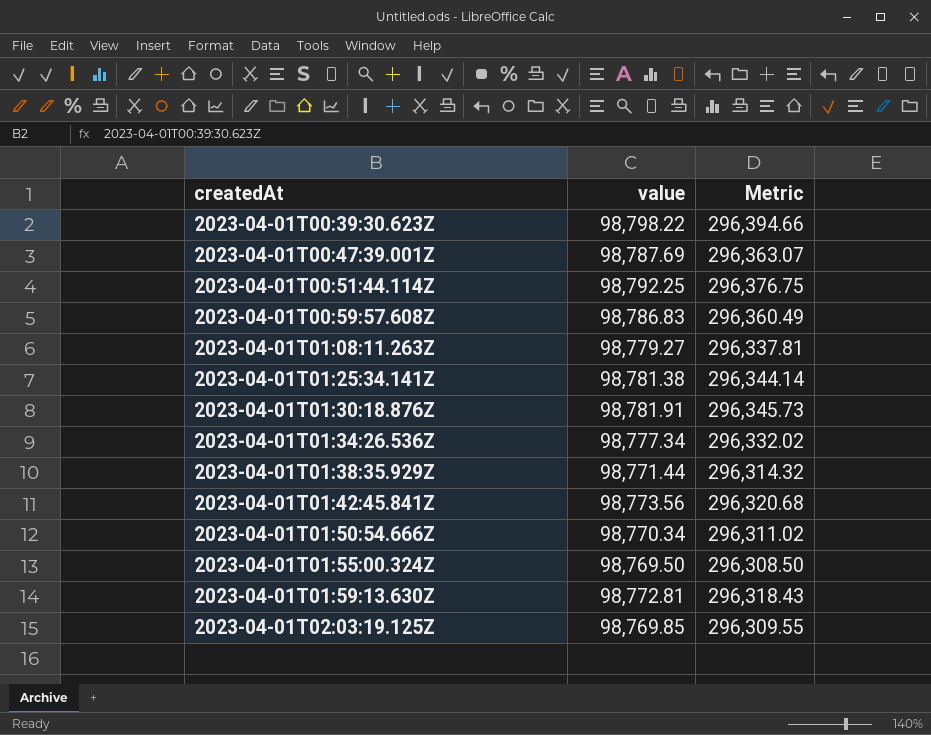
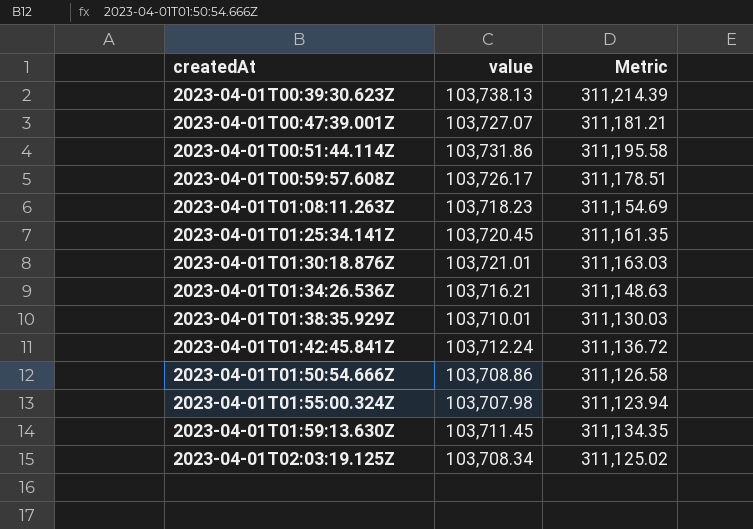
2023-04-01T00:39:30.623Z | value: 98,798.22 -> 103,738.13
2023-04-01T00:39:30.623Z | Metric: 296,394.66 -> 311,214.39
2023-04-01T00:47:39.001Z | value: 98,787.69 -> 103,727.07
2023-04-01T00:47:39.001Z | Metric: 296,363.07 -> 311,181.21
2023-04-01T00:51:44.114Z | value: 98,792.25 -> 103,731.86
2023-04-01T00:51:44.114Z | Metric: 296,376.75 -> 311,195.58
2023-04-01T00:59:57.608Z | value: 98,786.83 -> 103,726.17
2023-04-01T00:59:57.608Z | Metric: 296,360.49 -> 311,178.51
2023-04-01T01:08:11.263Z | value: 98,779.27 -> 103,718.23
2023-04-01T01:08:11.263Z | Metric: 296,337.81 -> 311,154.69
2023-04-01T01:25:34.141Z | value: 98,781.38 -> 103,720.45
2023-04-01T01:25:34.141Z | Metric: 296,344.14 -> 311,161.35
2023-04-01T01:30:18.876Z | value: 98,781.91 -> 103,721.01
2023-04-01T01:30:18.876Z | Metric: 296,345.73 -> 311,163.03
2023-04-01T01:34:26.536Z | value: 98,777.34 -> 103,716.21
2023-04-01T01:34:26.536Z | Metric: 296,332.02 -> 311,148.63
2023-04-01T01:38:35.929Z | value: 98,771.44 -> 103,710.01
2023-04-01T01:38:35.929Z | Metric: 296,314.32 -> 311,130.03
2023-04-01T01:42:45.841Z | value: 98,773.56 -> 103,712.24
2023-04-01T01:42:45.841Z | Metric: 296,320.68 -> 311,136.72
2023-04-01T01:50:54.666Z | value: 98,770.34 -> 103,708.86
2023-04-01T01:50:54.666Z | Metric: 296,311.02 -> 311,126.58
2023-04-01T01:55:00.324Z | value: 98,769.50 -> 103,707.98
2023-04-01T01:55:00.324Z | Metric: 296,308.50 -> 311,123.94
2023-04-01T01:59:13.630Z | value: 98,772.81 -> 103,711.45
2023-04-01T01:59:13.630Z | Metric: 296,318.43 -> 311,134.35
2023-04-01T02:03:19.125Z | value: 98,769.85 -> 103,708.34
2023-04-01T02:03:19.125Z | Metric: 296,309.55 -> 311,125.02

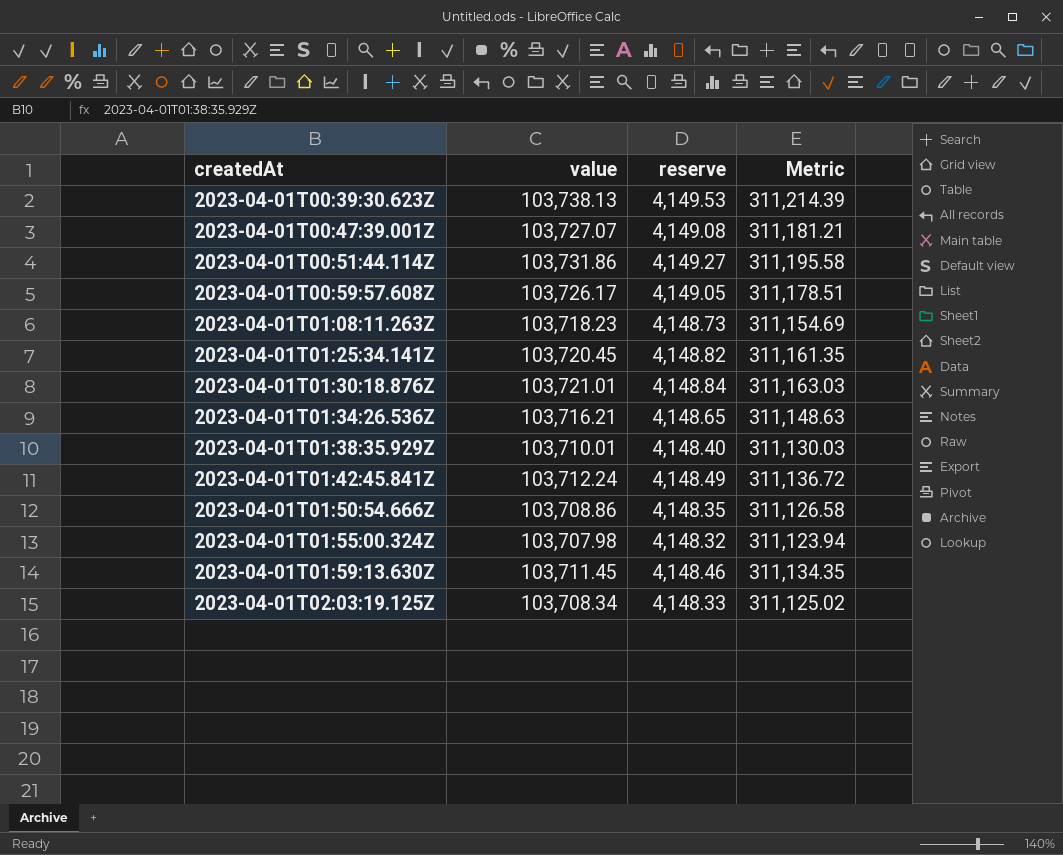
column reserve | formula: none -> [value] * 0.04

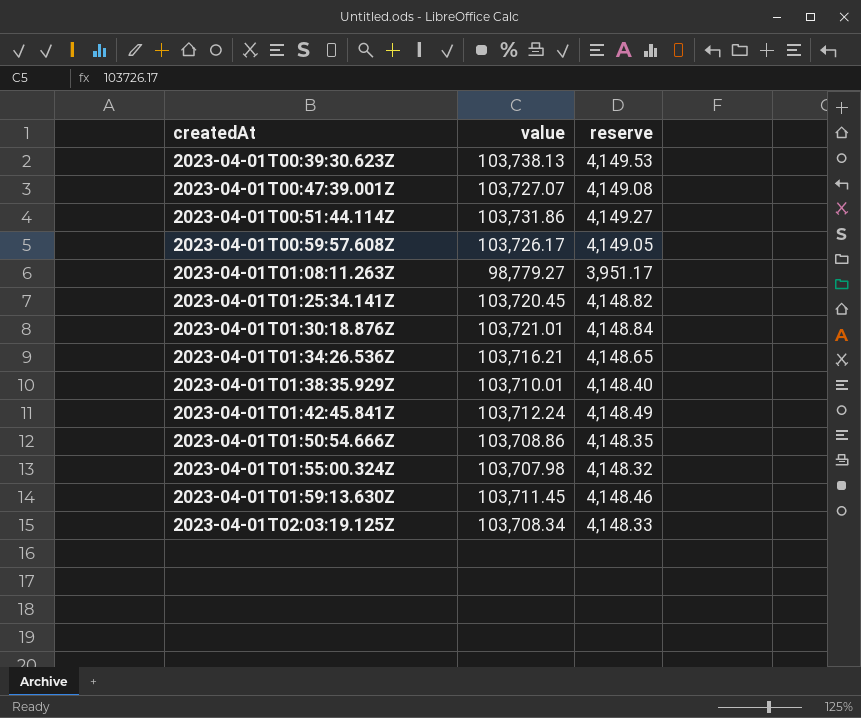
column Metric | formula: [value] * 3 -> none
2023-04-01T01:08:11.263Z | value: 103,718.23 -> 98,779.27
2023-04-01T01:08:11.263Z | reserve: 4,148.73 -> 3,951.17

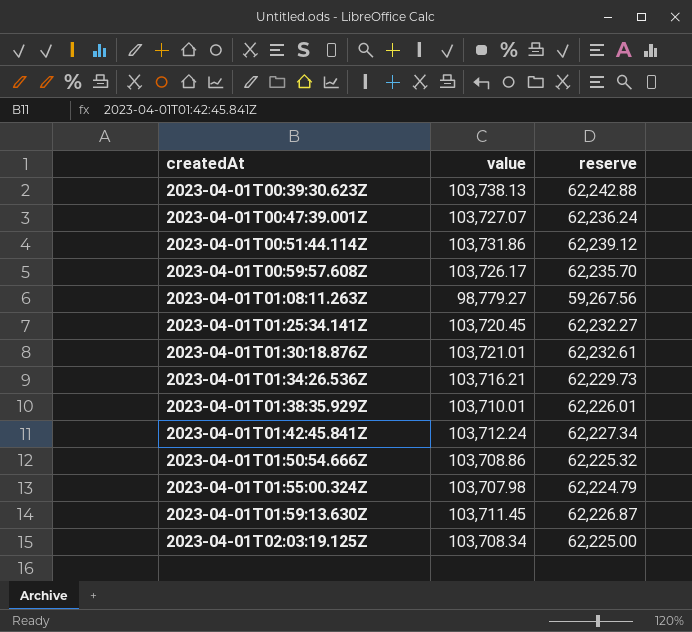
column reserve | formula: [value] * 0.04 -> [value] * 0.6

